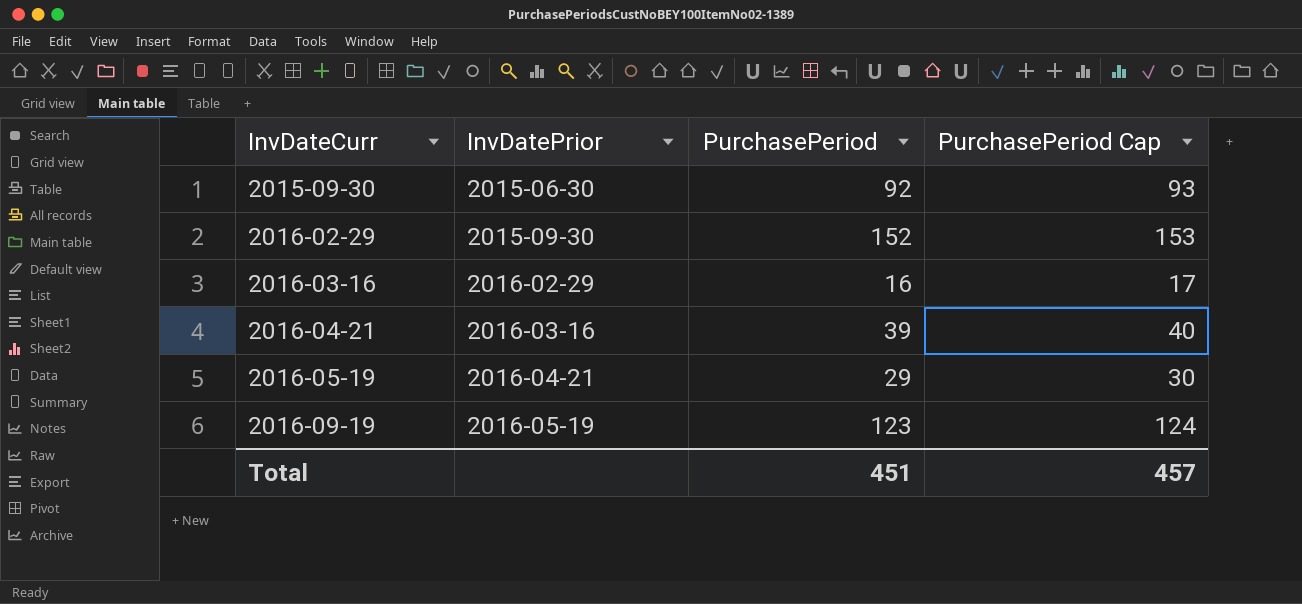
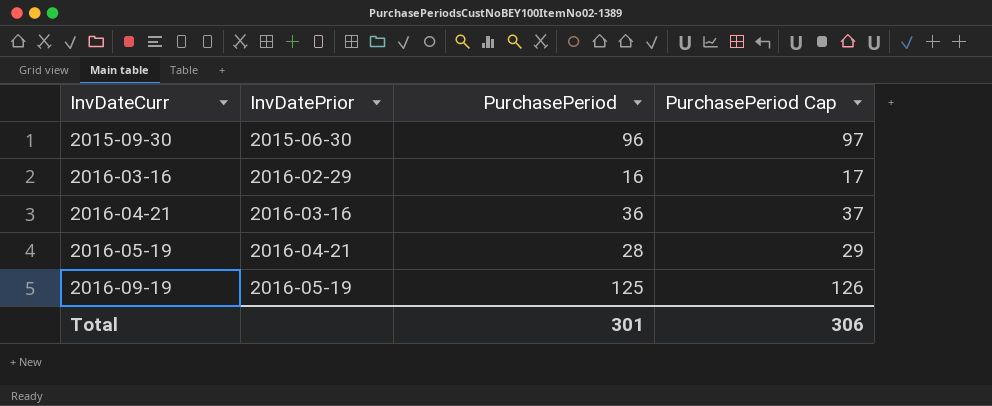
row 2016-02-29: 2015-09-30 | 152 | 153 -> none
2015-09-30 | PurchasePeriod: 92 -> 96
2015-09-30 | PurchasePeriod Cap: 93 -> 97
2016-04-21 | PurchasePeriod: 39 -> 36
2016-04-21 | PurchasePeriod Cap: 40 -> 37
2016-05-19 | PurchasePeriod: 29 -> 28
2016-05-19 | PurchasePeriod Cap: 30 -> 29
2016-09-19 | PurchasePeriod: 123 -> 125
2016-09-19 | PurchasePeriod Cap: 124 -> 126
Total | PurchasePeriod: 451 -> 301
Total | PurchasePeriod Cap: 457 -> 306

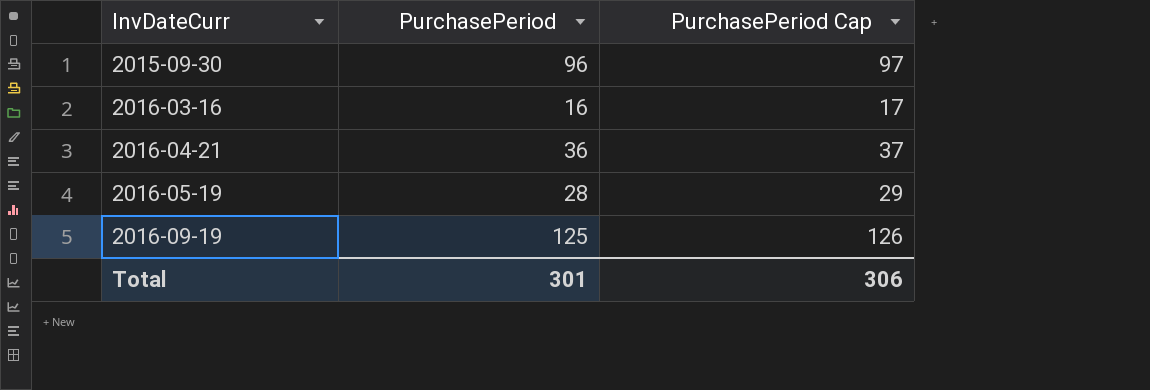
column InvDatePrior | position: 2 -> none

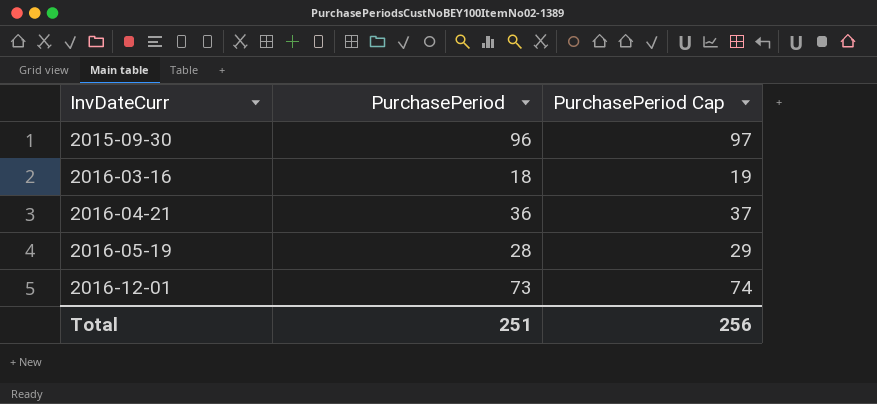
row 2016-09-19: 125 | 126 -> none
2016-03-16 | PurchasePeriod: 16 -> 18
2016-03-16 | PurchasePeriod Cap: 17 -> 19
row 2016-12-01: none -> 73 | 74
Total | PurchasePeriod: 301 -> 251
Total | PurchasePeriod Cap: 306 -> 256

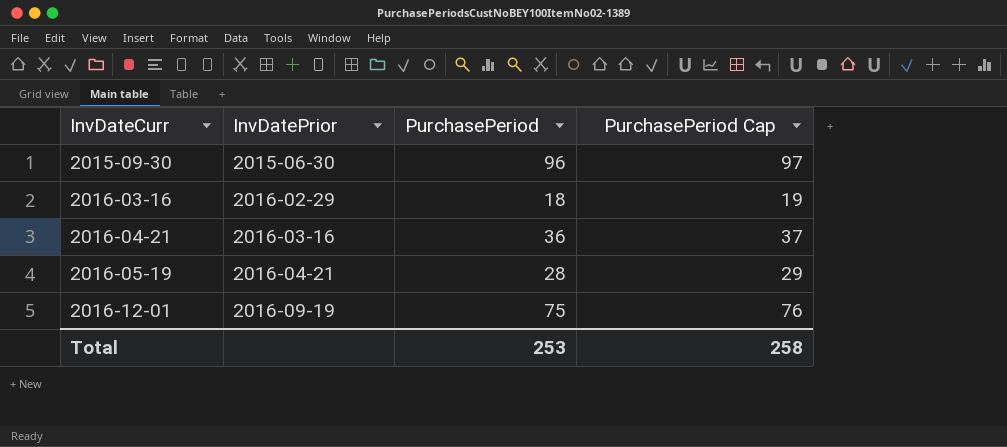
column InvDatePrior | position: none -> 2
2016-12-01 | PurchasePeriod: 73 -> 75
2016-12-01 | PurchasePeriod Cap: 74 -> 76
Total | PurchasePeriod: 251 -> 253
Total | PurchasePeriod Cap: 256 -> 258

